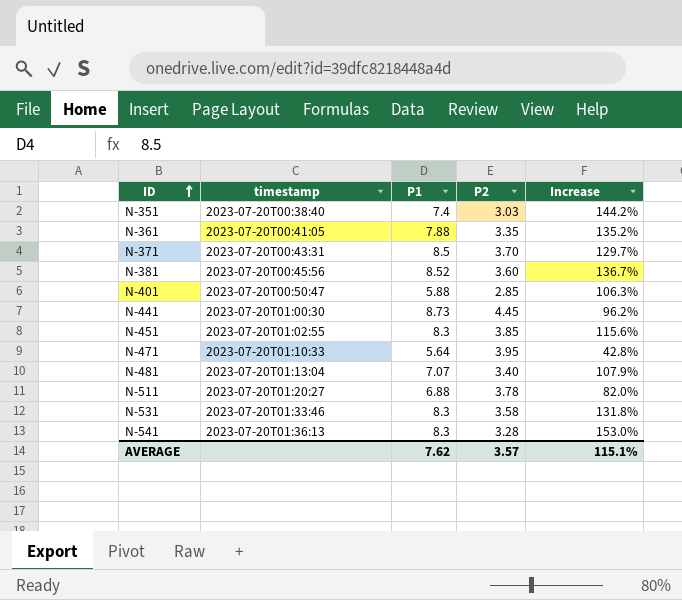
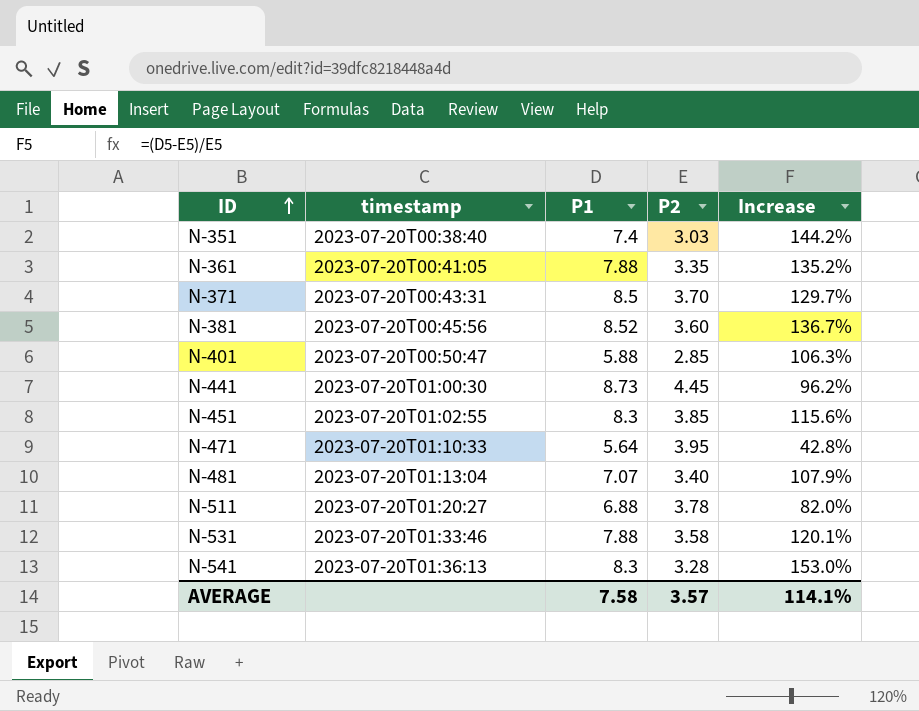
N-531 | P1: 8.3 -> 7.88
N-531 | Increase: 131.8% -> 120.1%
AVERAGE | P1: 7.62 -> 7.58
AVERAGE | Increase: 115.1% -> 114.1%

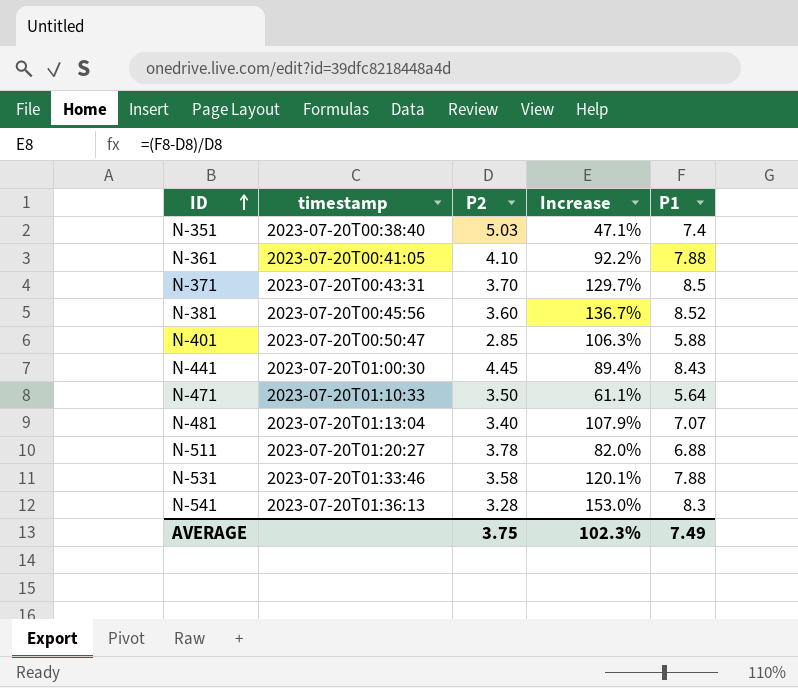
column P1 | position: 3 -> 5
row N-451: 2023-07-20T01:02:55 | 8.3 | 3.85 | 115.6% -> none
N-351 | P2: 3.03 -> 5.03
N-351 | Increase: 144.2% -> 47.1%
N-361 | P2: 3.35 -> 4.10
N-361 | Increase: 135.2% -> 92.2%
N-441 | Increase: 96.2% -> 89.4%
N-441 | P1: 8.73 -> 8.43
N-471 | P2: 3.95 -> 3.50
N-471 | Increase: 42.8% -> 61.1%
AVERAGE | P2: 3.57 -> 3.75
AVERAGE | Increase: 114.1% -> 102.3%
AVERAGE | P1: 7.58 -> 7.49

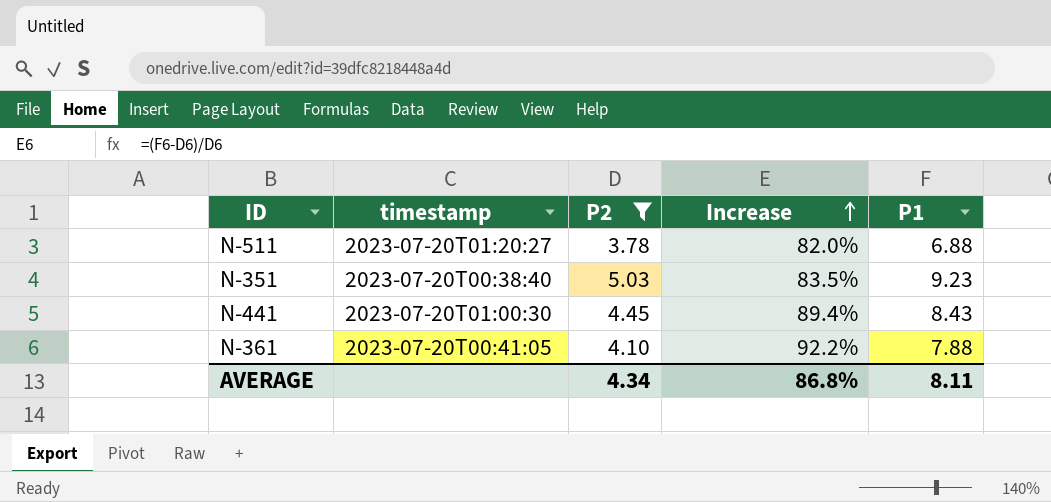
filter: none -> P2 >= 3.78
row order: ID ascending -> Increase ascending
N-351 | Increase: 47.1% -> 83.5%
N-351 | P1: 7.4 -> 9.23
AVERAGE | P2: 3.75 -> 4.34
AVERAGE | Increase: 102.3% -> 86.8%
AVERAGE | P1: 7.49 -> 8.11

